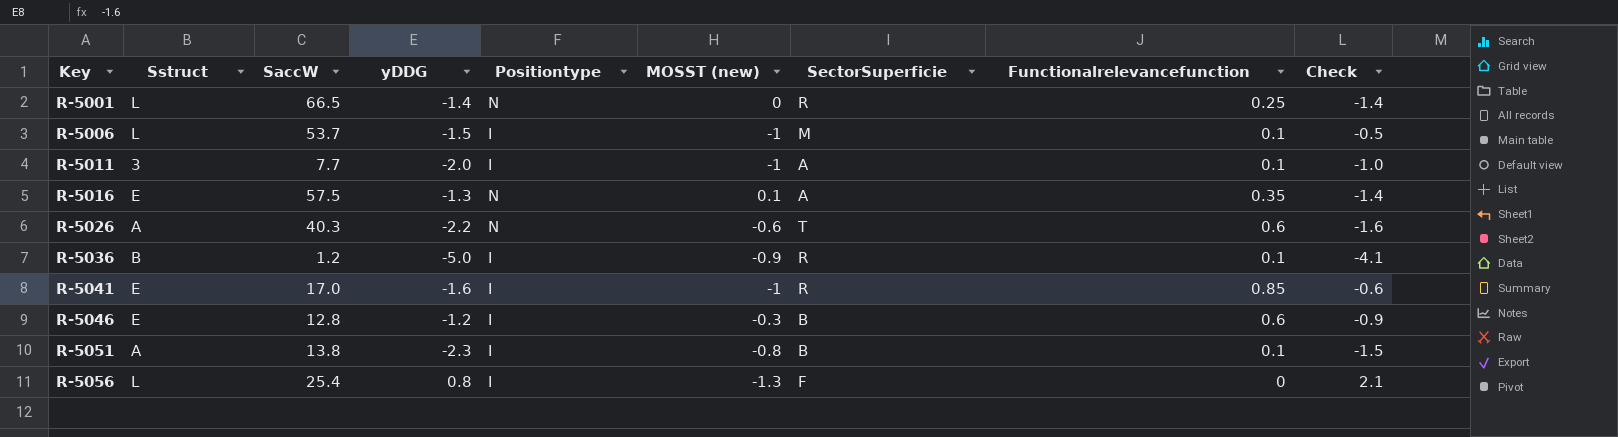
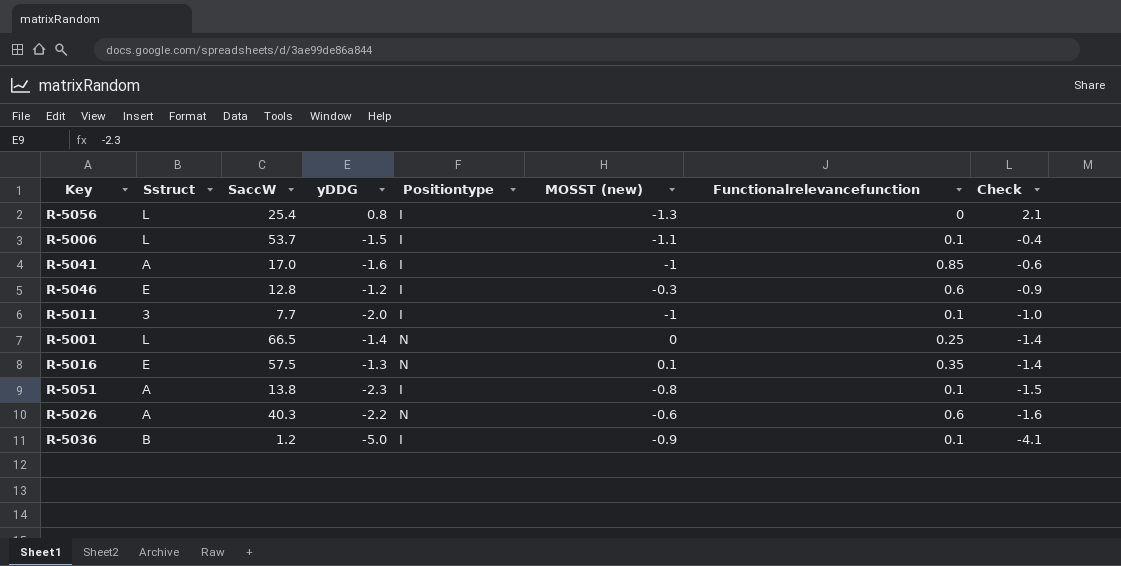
row order: Key ascending -> Check descending
column SectorSuperficie | position: 7 -> none
R-5006 | MOSST (new): -1 -> -1.1
R-5006 | Check: -0.5 -> -0.4
R-5041 | Sstruct: E -> A

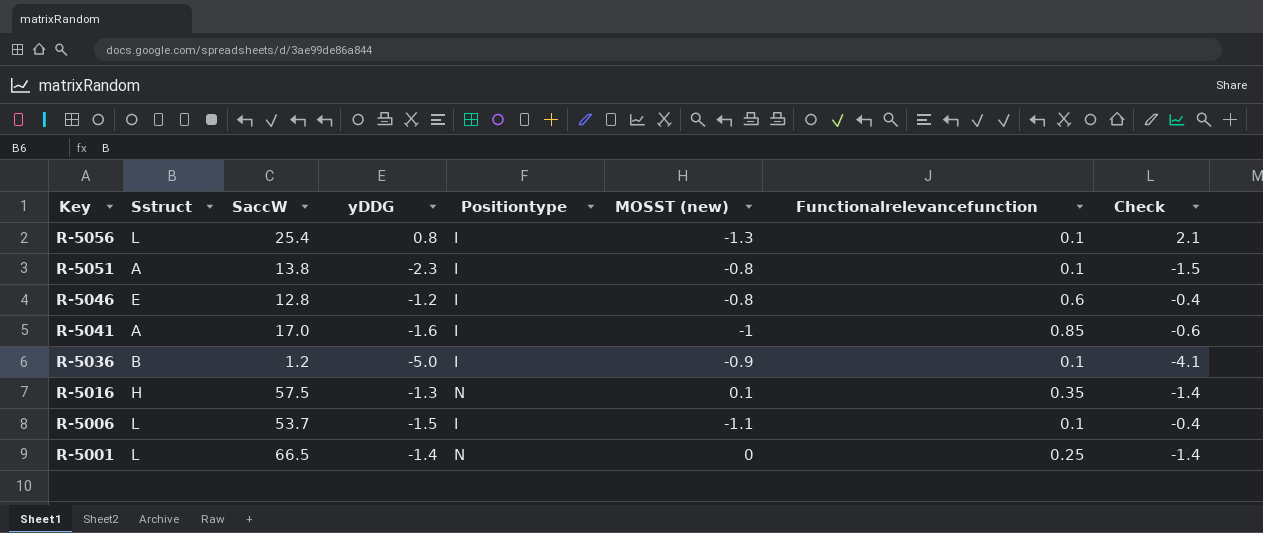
row order: Check descending -> Key descending
row R-5011: 3 | 7.7 | -2.0 | I | -1 | 0.1 | -1.0 -> none
row R-5026: A | 40.3 | -2.2 | N | -0.6 | 0.6 | -1.6 -> none
R-5056 | Functionalrelevancefunction: 0 -> 0.1
R-5046 | MOSST (new): -0.3 -> -0.8
R-5046 | Check: -0.9 -> -0.4
R-5016 | Sstruct: E -> H

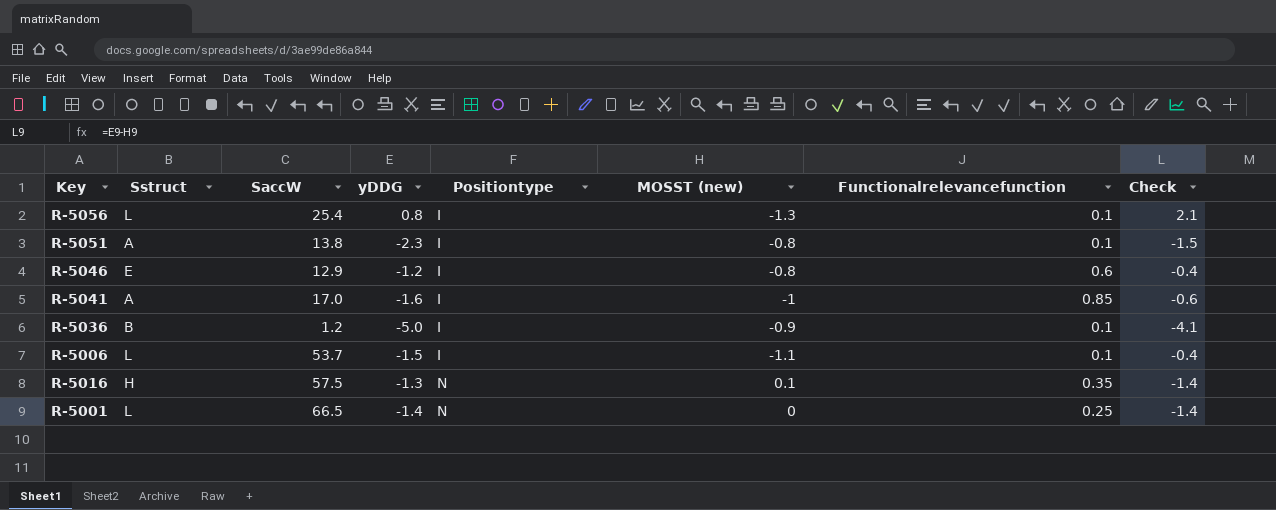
row order: Key descending -> Positiontype ascending
R-5046 | SaccW: 12.8 -> 12.9

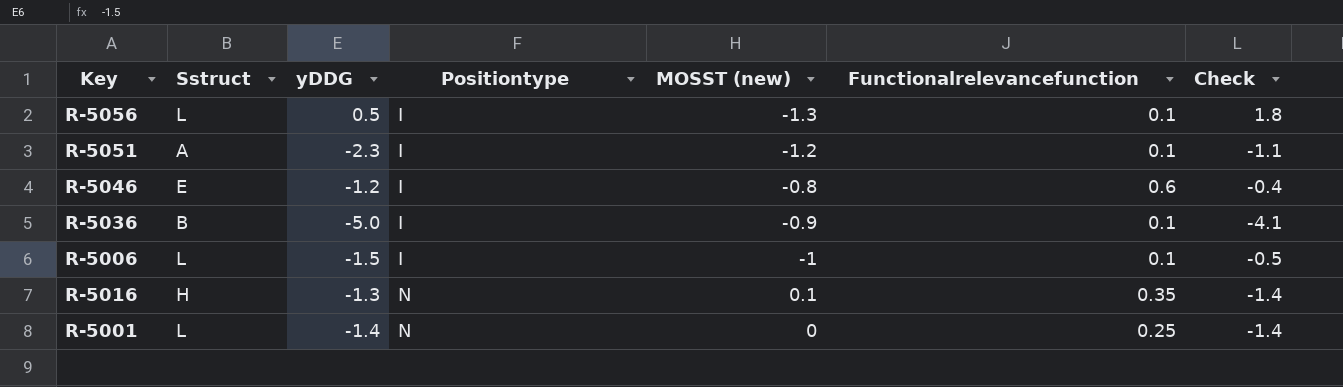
column SaccW | position: 3 -> none
row R-5041: A | 17.0 | -1.6 | I | -1 | 0.85 | -0.6 -> none
R-5056 | yDDG: 0.8 -> 0.5
R-5056 | Check: 2.1 -> 1.8
R-5051 | MOSST (new): -0.8 -> -1.2
R-5051 | Check: -1.5 -> -1.1
R-5006 | MOSST (new): -1.1 -> -1
R-5006 | Check: -0.4 -> -0.5

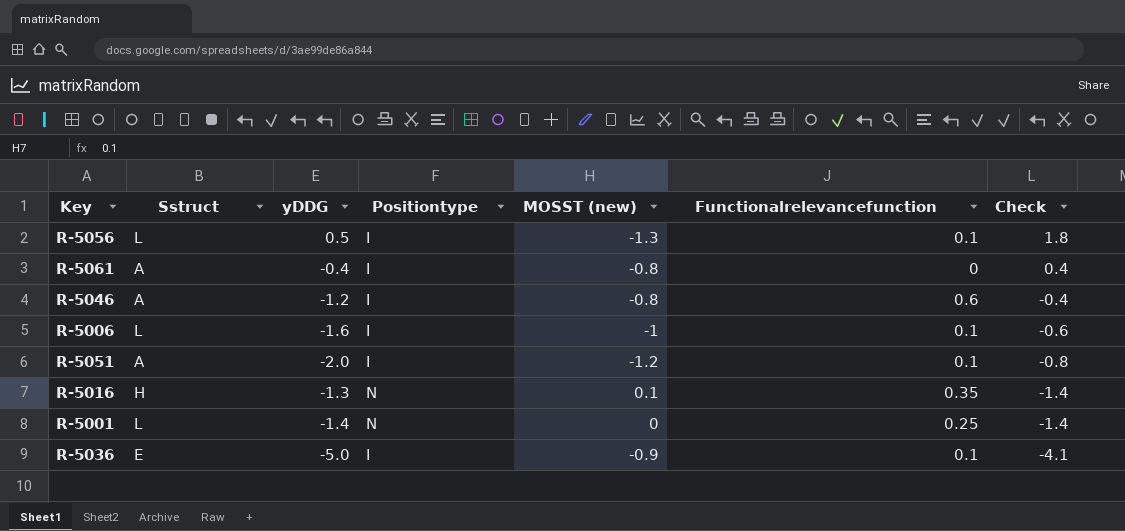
row order: Positiontype ascending -> Check descending
row R-5061: none -> A | -0.4 | I | -0.8 | 0 | 0.4
R-5046 | Sstruct: E -> A
R-5006 | yDDG: -1.5 -> -1.6
R-5006 | Check: -0.5 -> -0.6
R-5051 | yDDG: -2.3 -> -2.0
R-5051 | Check: -1.1 -> -0.8
R-5036 | Sstruct: B -> E

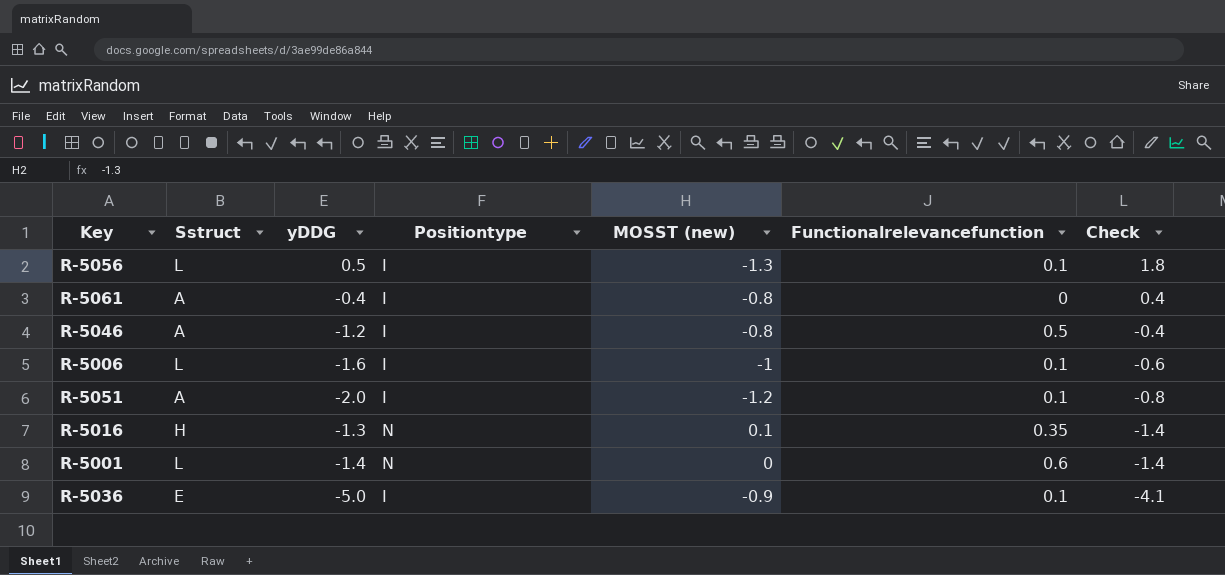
R-5046 | Functionalrelevancefunction: 0.6 -> 0.5
R-5001 | Functionalrelevancefunction: 0.25 -> 0.6

